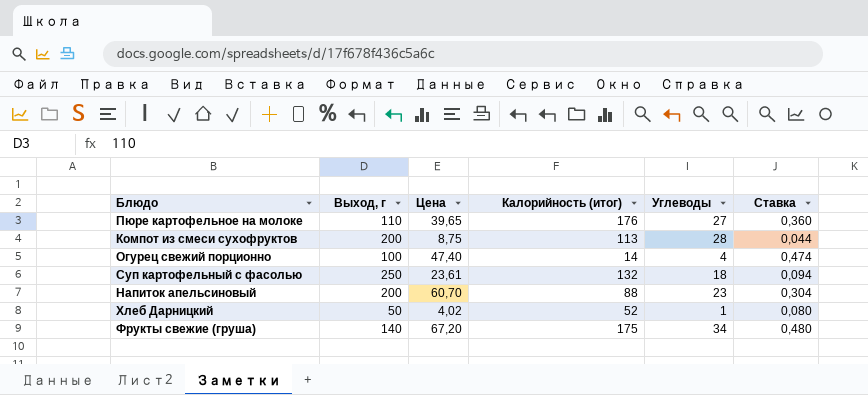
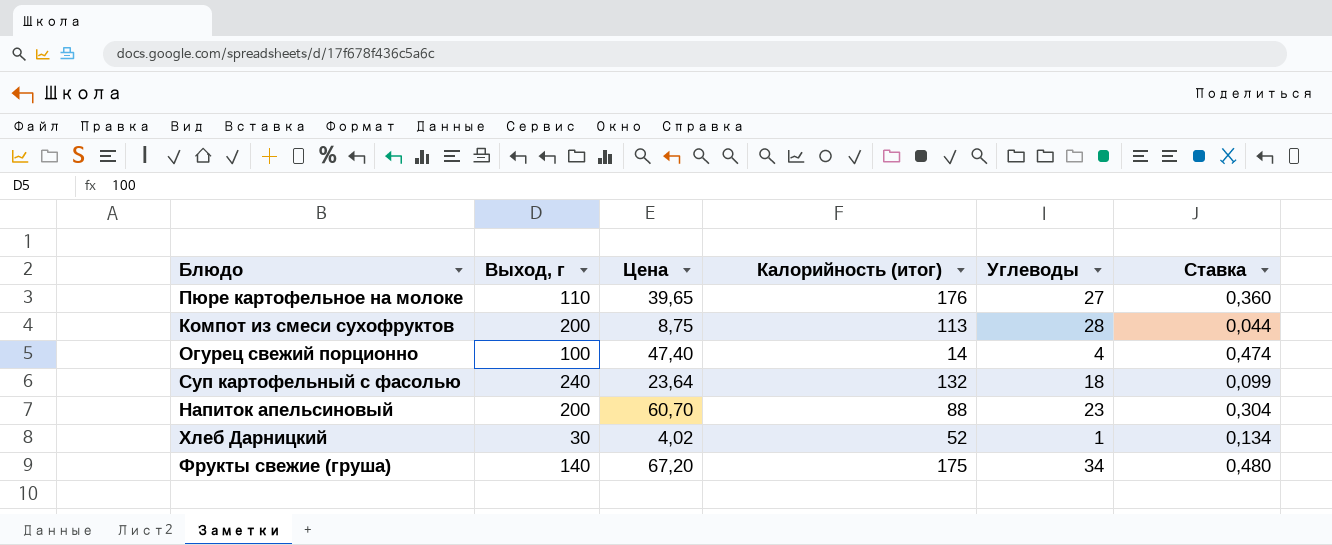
Суп картофельный с фасолью | Выход, г: 250 -> 240
Суп картофельный с фасолью | Цена: 23,61 -> 23,64
Суп картофельный с фасолью | Ставка: 0,094 -> 0,099
Хлеб Дарницкий | Выход, г: 50 -> 30
Хлеб Дарницкий | Ставка: 0,080 -> 0,134

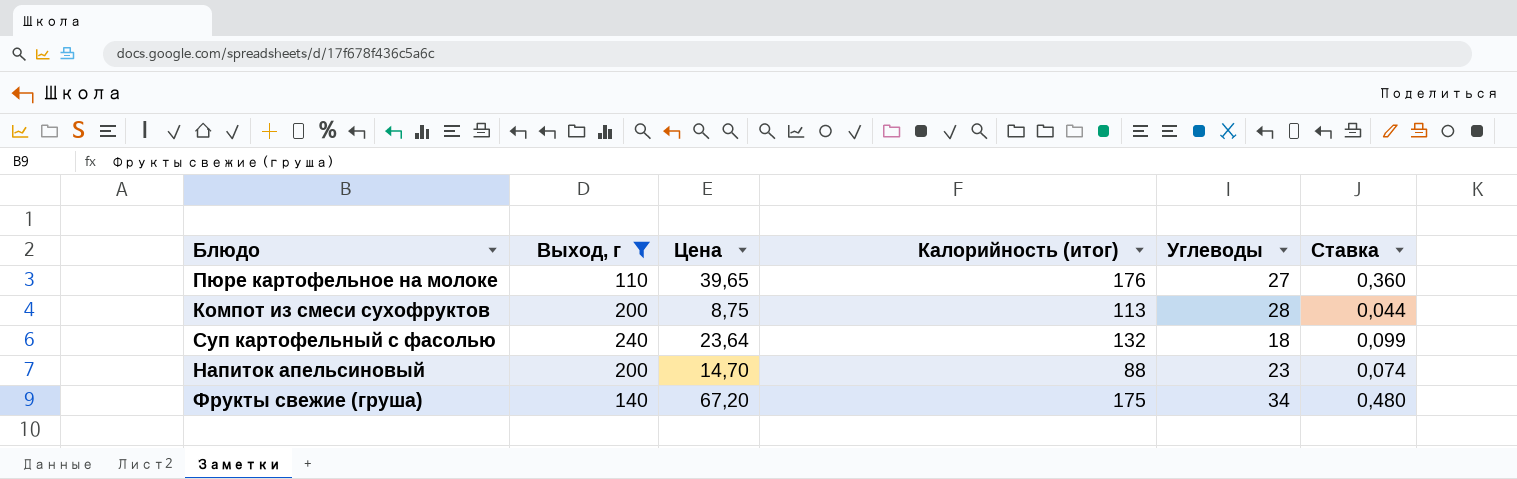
filter: none -> Выход, г >= 110
Напиток апельсиновый | Цена: 60,70 -> 14,70
Напиток апельсиновый | Ставка: 0,304 -> 0,074

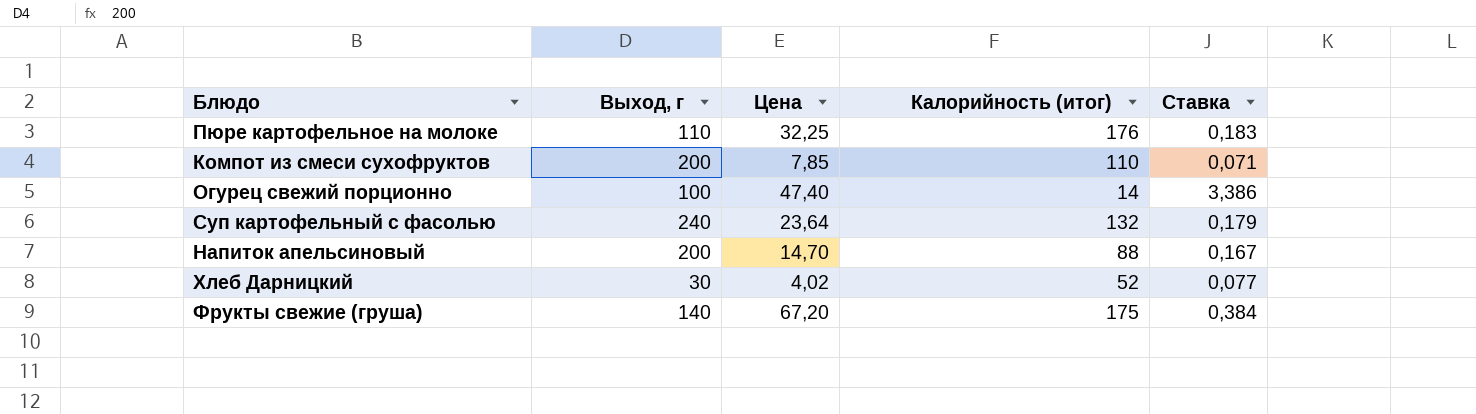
filter: Выход, г >= 110 -> none
column Углеводы | position: 5 -> none
column Ставка | formula: [Цена] / [Выход, г] -> [Цена] / [Калорийность (итог)]
Пюре картофельное на молоке | Цена: 39,65 -> 32,25
Компот из смеси сухофруктов | Цена: 8,75 -> 7,85
Компот из смеси сухофруктов | Калорийность (итог): 113 -> 110

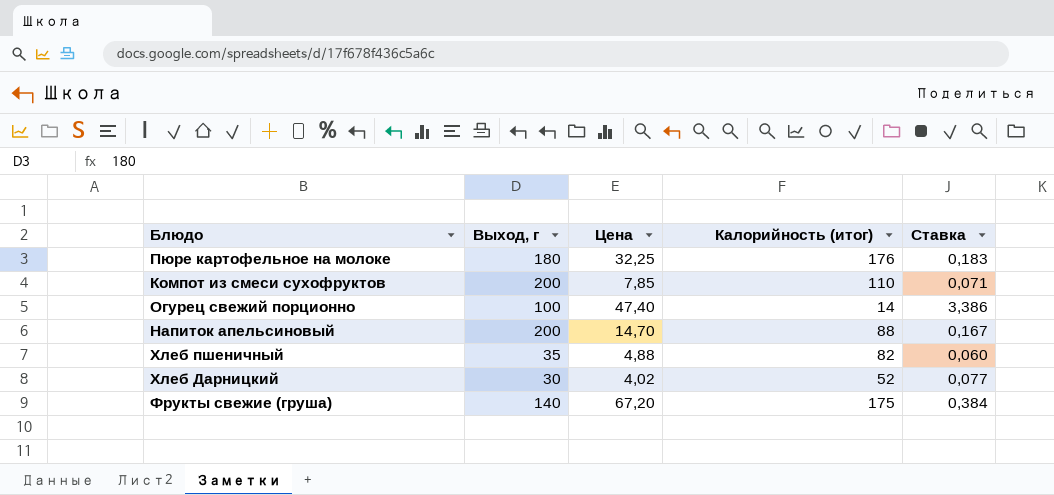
row Суп картофельный с фасолью: 240 | 23,64 | 132 | 0,179 -> none
Пюре картофельное на молоке | Выход, г: 110 -> 180
row Хлеб пшеничный: none -> 35 | 4,88 | 82 | 0,060

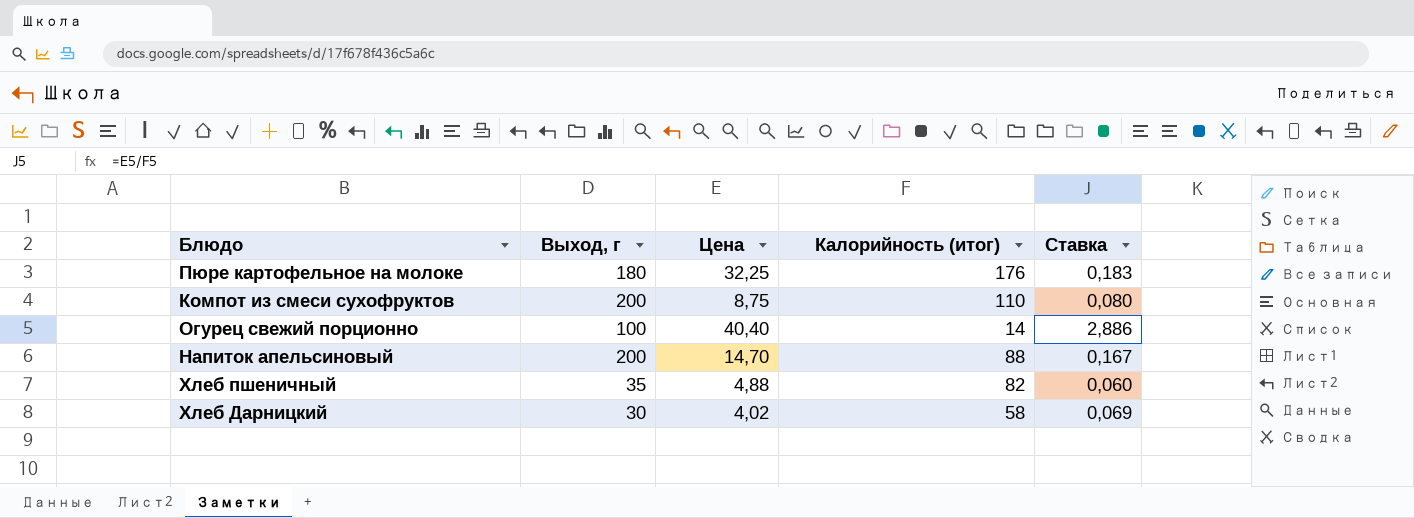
row Фрукты свежие (груша): 140 | 67,20 | 175 | 0,384 -> none
Компот из смеси сухофруктов | Цена: 7,85 -> 8,75
Компот из смеси сухофруктов | Ставка: 0,071 -> 0,080
Огурец свежий порционно | Цена: 47,40 -> 40,40
Огурец свежий порционно | Ставка: 3,386 -> 2,886
Хлеб Дарницкий | Калорийность (итог): 52 -> 58
Хлеб Дарницкий | Ставка: 0,077 -> 0,069

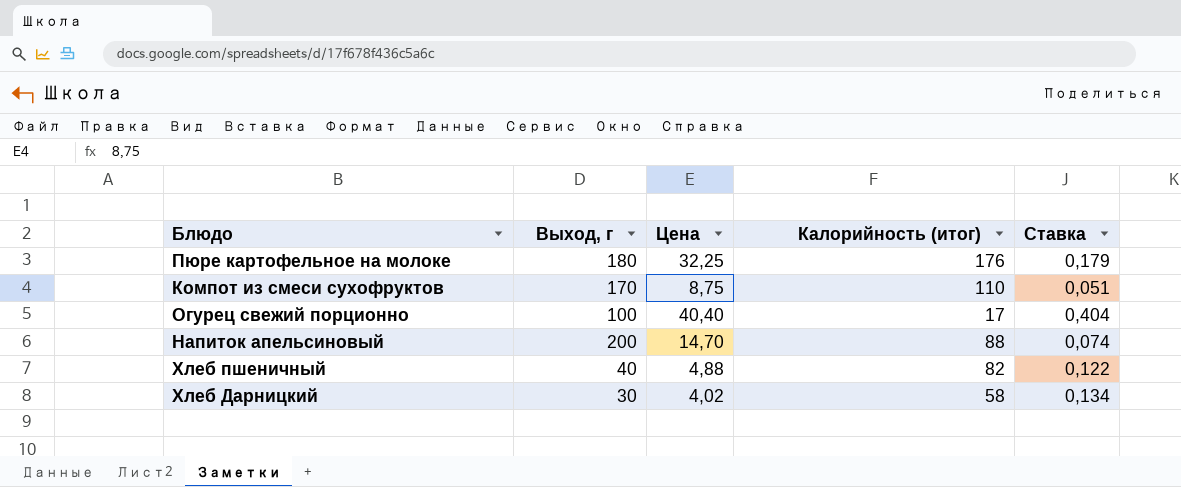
column Ставка | formula: [Цена] / [Калорийность (итог)] -> [Цена] / [Выход, г]
Компот из смеси сухофруктов | Выход, г: 200 -> 170
Огурец свежий порционно | Калорийность (итог): 14 -> 17
Хлеб пшеничный | Выход, г: 35 -> 40

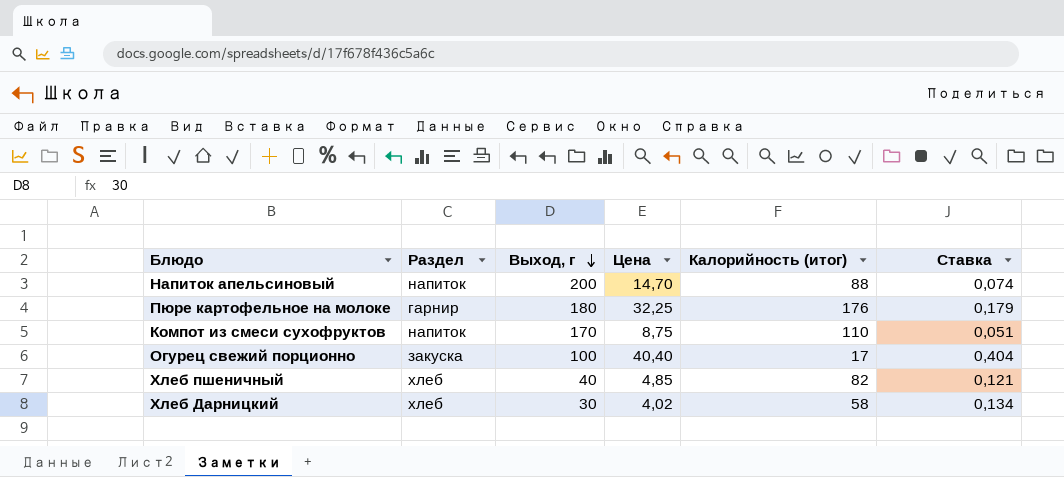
row order: none -> Выход, г descending
column Раздел | position: none -> 2
Хлеб пшеничный | Цена: 4,88 -> 4,85
Хлеб пшеничный | Ставка: 0,122 -> 0,121

